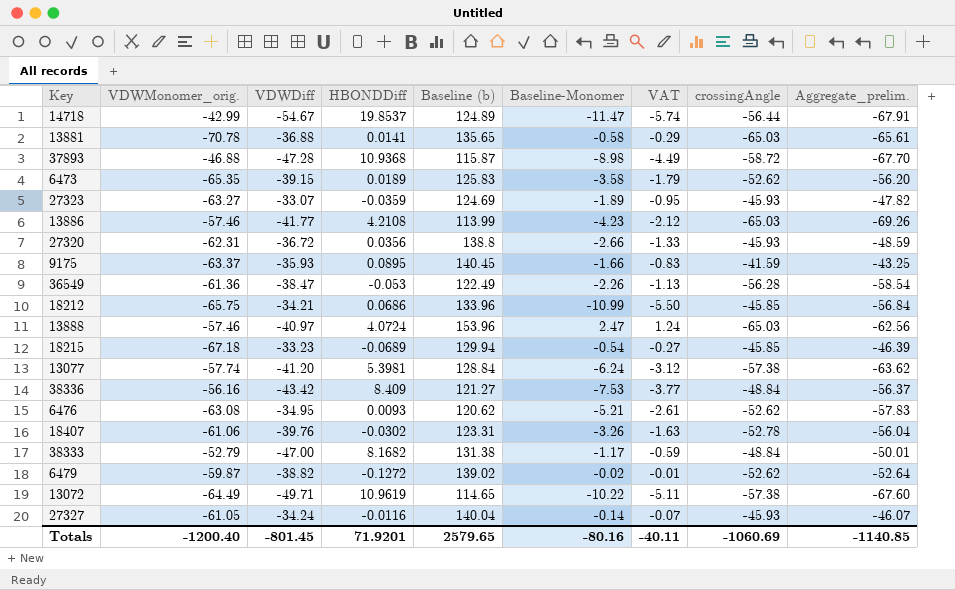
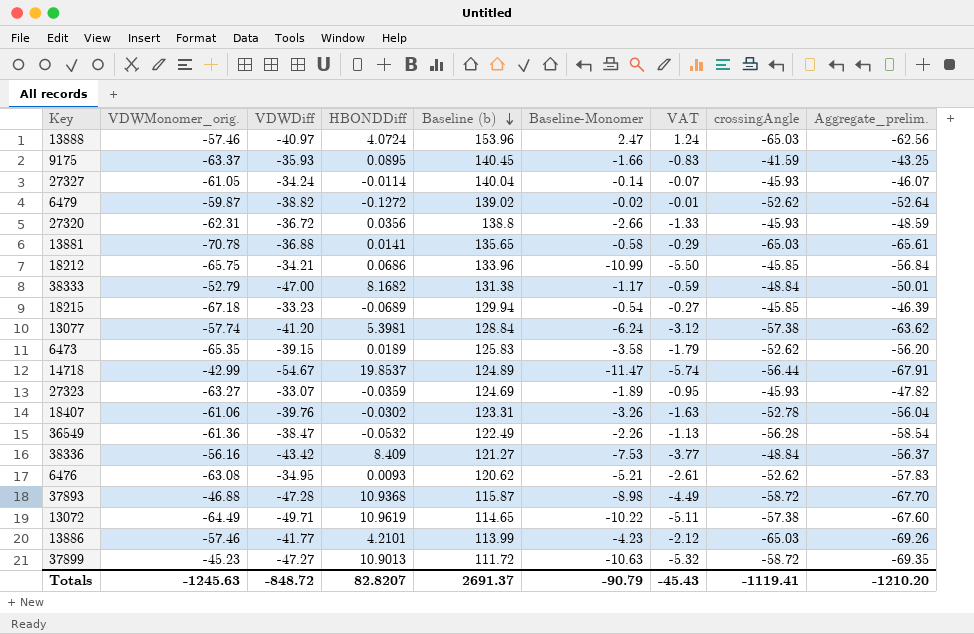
row order: none -> Baseline (b) descending
27327 | HBONDDiff: -0.0116 -> -0.0114
36549 | HBONDDiff: -0.053 -> -0.0532
13886 | HBONDDiff: 4.2108 -> 4.2101
row 37899: none -> -45.23 | -47.27 | 10.9013 | 111.72 | -10.63 | -5.32 | -58.72 | -69.35
Totals | VDWMonomer_orig.: -1200.40 -> -1245.63
Totals | VDWDiff: -801.45 -> -848.72
Totals | HBONDDiff: 71.9201 -> 82.8207
Totals | Baseline (b): 2579.65 -> 2691.37
Totals | Baseline-Monomer: -80.16 -> -90.79
Totals | VAT: -40.11 -> -45.43
Totals | crossingAngle: -1060.69 -> -1119.41
Totals | Aggregate_prelim.: -1140.85 -> -1210.20

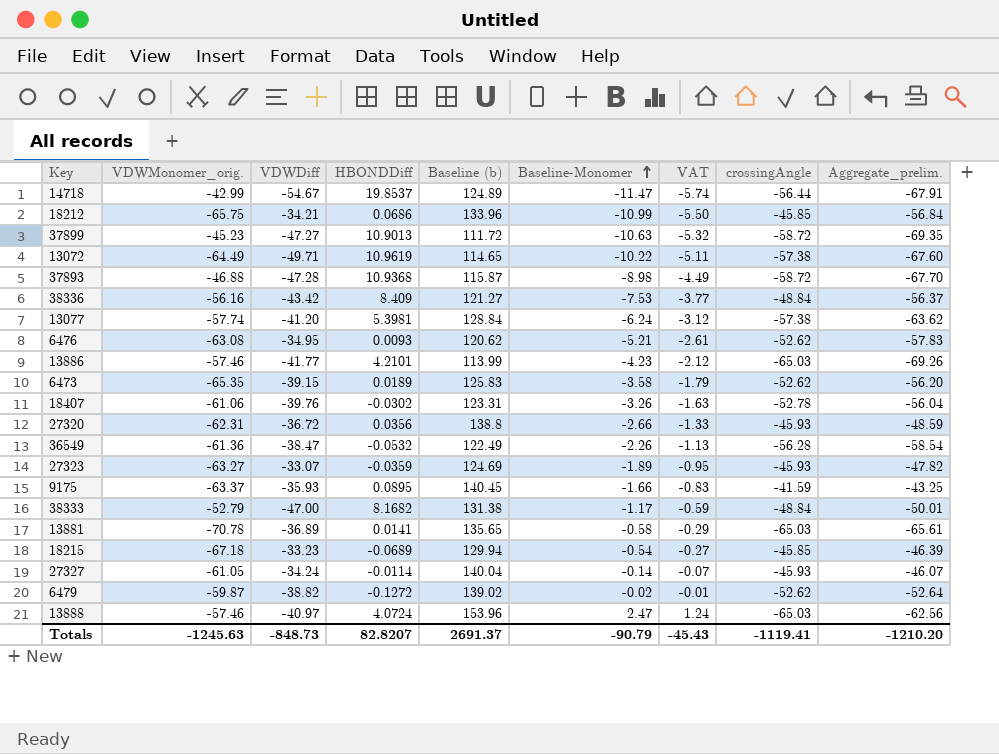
row order: Baseline (b) descending -> Baseline-Monomer ascending
13881 | VDWDiff: -36.88 -> -36.89
Totals | VDWDiff: -848.72 -> -848.73

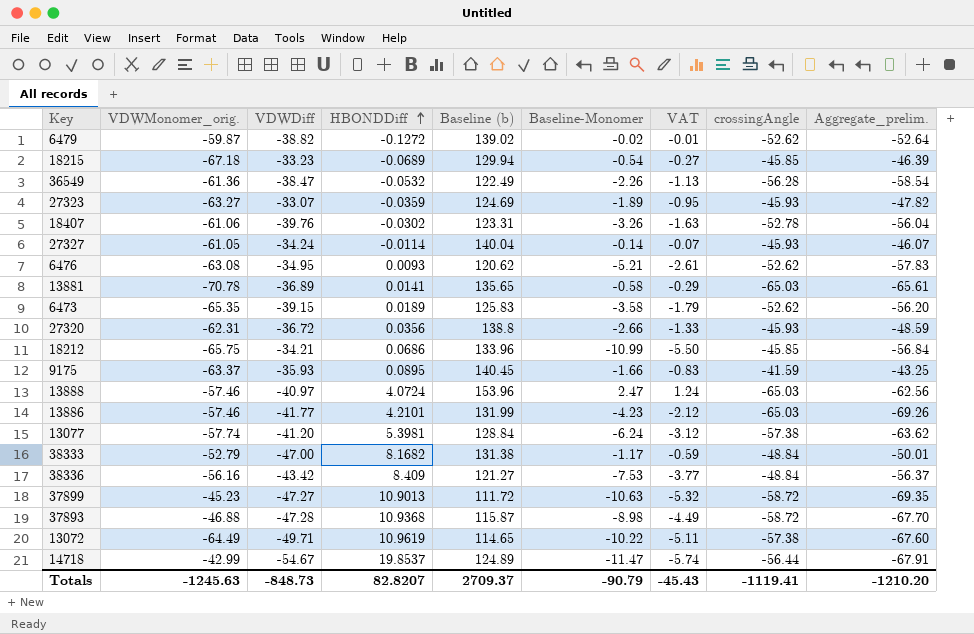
row order: Baseline-Monomer ascending -> HBONDDiff ascending
13886 | Baseline (b): 113.99 -> 131.99
Totals | Baseline (b): 2691.37 -> 2709.37

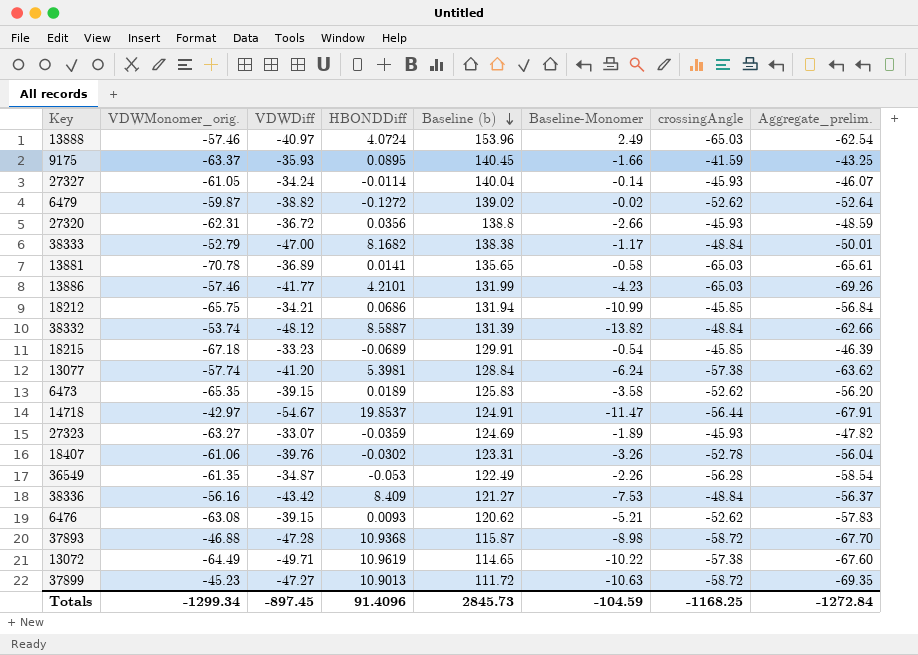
row order: HBONDDiff ascending -> Baseline (b) descending
column VAT | formula: [Baseline-Monomer] * 0.5 -> none
13888 | Baseline-Monomer: 2.47 -> 2.49
13888 | Aggregate_prelim.: -62.56 -> -62.54
38333 | Baseline (b): 131.38 -> 138.38
18212 | Baseline (b): 133.96 -> 131.94
row 38332: none -> -53.74 | -48.12 | 8.5887 | 131.39 | -13.82 | -48.84 | -62.66
18215 | Baseline (b): 129.94 -> 129.91
14718 | VDWMonomer_orig.: -42.99 -> -42.97
14718 | Baseline (b): 124.89 -> 124.91
36549 | VDWMonomer_orig.: -61.36 -> -61.35
36549 | VDWDiff: -38.47 -> -34.87
36549 | HBONDDiff: -0.0532 -> -0.053
6476 | VDWDiff: -34.95 -> -39.15
Totals | VDWMonomer_orig.: -1245.63 -> -1299.34
Totals | VDWDiff: -848.73 -> -897.45
Totals | HBONDDiff: 82.8207 -> 91.4096
Totals | Baseline (b): 2709.37 -> 2845.73
Totals | Baseline-Monomer: -90.79 -> -104.59
Totals | crossingAngle: -1119.41 -> -1168.25
Totals | Aggregate_prelim.: -1210.20 -> -1272.84

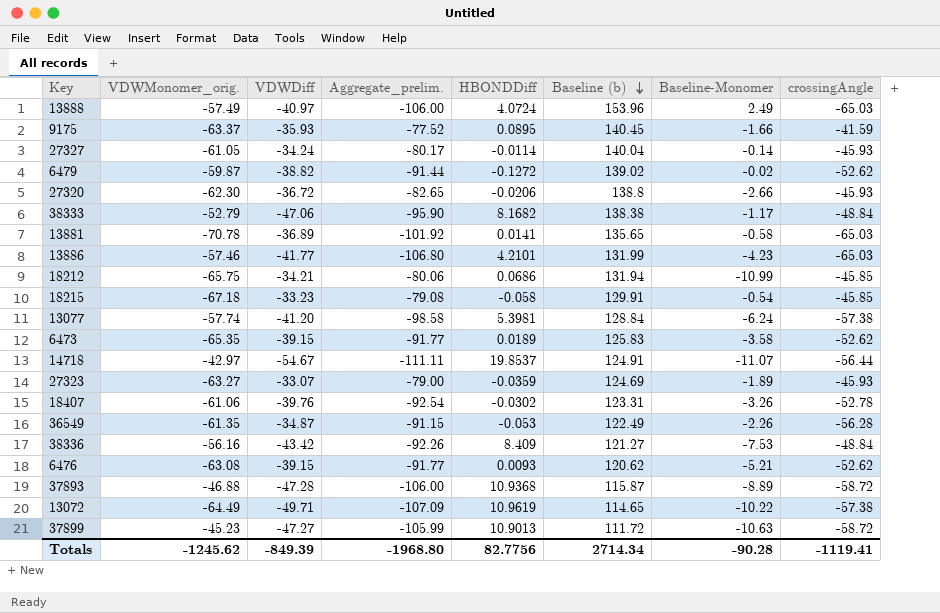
column Aggregate_prelim. | formula: [Baseline-Monomer] + [crossingAngle] -> [VDWDiff] + [crossingAngle]
column Aggregate_prelim. | position: 8 -> 4
row 38332: -53.74 | -48.12 | 8.5887 | 131.39 | -13.82 | -48.84 | -62.66 -> none
13888 | VDWMonomer_orig.: -57.46 -> -57.49
27320 | VDWMonomer_orig.: -62.31 -> -62.30
27320 | HBONDDiff: 0.0356 -> -0.0206
38333 | VDWDiff: -47.00 -> -47.06
18215 | HBONDDiff: -0.0689 -> -0.058
14718 | Baseline-Monomer: -11.47 -> -11.07
37893 | Baseline-Monomer: -8.98 -> -8.89
Totals | VDWMonomer_orig.: -1299.34 -> -1245.62
Totals | VDWDiff: -897.45 -> -849.39
Totals | Aggregate_prelim.: -1272.84 -> -1968.80
Totals | HBONDDiff: 91.4096 -> 82.7756
Totals | Baseline (b): 2845.73 -> 2714.34
Totals | Baseline-Monomer: -104.59 -> -90.28
Totals | crossingAngle: -1168.25 -> -1119.41

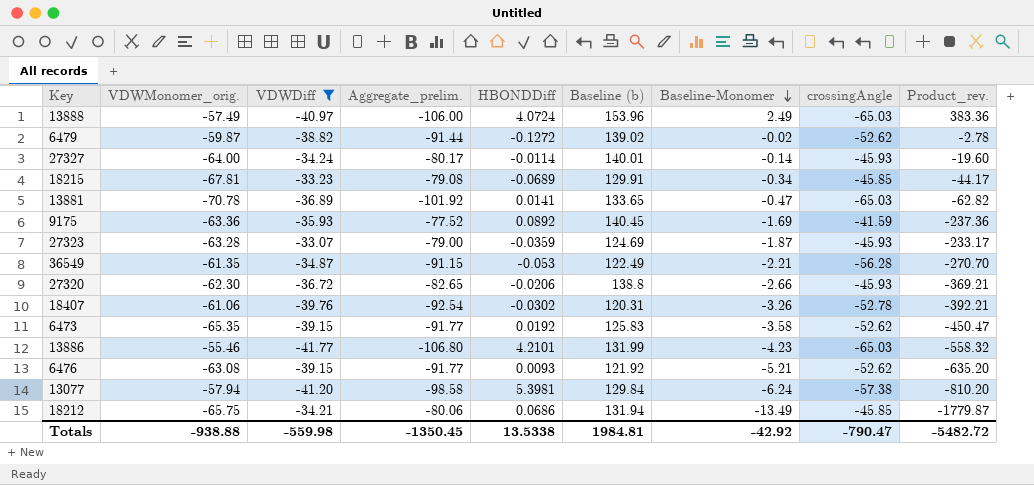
filter: none -> VDWDiff >= -41.77
row order: Baseline (b) descending -> Baseline-Monomer descending
column Product_rev. | formula: none -> [Baseline (b)] * [Baseline-Monomer]
27327 | VDWMonomer_orig.: -61.05 -> -64.00
27327 | Baseline (b): 140.04 -> 140.01
18215 | VDWMonomer_orig.: -67.18 -> -67.81
18215 | HBONDDiff: -0.058 -> -0.0689
18215 | Baseline-Monomer: -0.54 -> -0.34
13881 | Baseline (b): 135.65 -> 133.65
13881 | Baseline-Monomer: -0.58 -> -0.47
9175 | VDWMonomer_orig.: -63.37 -> -63.36
9175 | HBONDDiff: 0.0895 -> 0.0892
9175 | Baseline-Monomer: -1.66 -> -1.69
27323 | VDWMonomer_orig.: -63.27 -> -63.28
27323 | Baseline-Monomer: -1.89 -> -1.87
36549 | Baseline-Monomer: -2.26 -> -2.21
18407 | Baseline (b): 123.31 -> 120.31
6473 | HBONDDiff: 0.0189 -> 0.0192
13886 | VDWMonomer_orig.: -57.46 -> -55.46
6476 | Baseline (b): 120.62 -> 121.92
13077 | VDWMonomer_orig.: -57.74 -> -57.94
13077 | Baseline (b): 128.84 -> 129.84
18212 | Baseline-Monomer: -10.99 -> -13.49
Totals | VDWMonomer_orig.: -1245.62 -> -938.88
Totals | VDWDiff: -849.39 -> -559.98
Totals | Aggregate_prelim.: -1968.80 -> -1350.45
Totals | HBONDDiff: 82.7756 -> 13.5338
Totals | Baseline (b): 2714.34 -> 1984.81
Totals | Baseline-Monomer: -90.28 -> -42.92
Totals | crossingAngle: -1119.41 -> -790.47

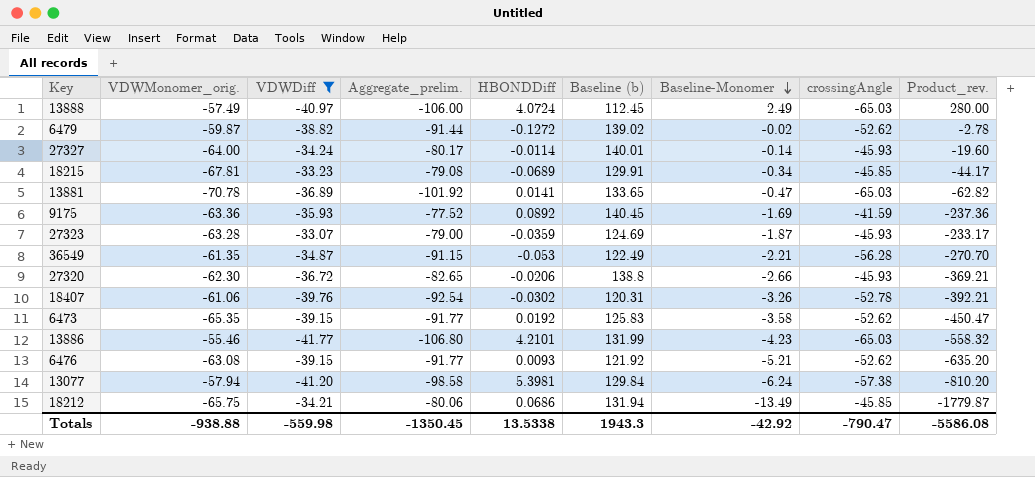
13888 | Baseline (b): 153.96 -> 112.45
13888 | Product_rev.: 383.36 -> 280.00
Totals | Baseline (b): 1984.81 -> 1943.3
Totals | Product_rev.: -5482.72 -> -5586.08

